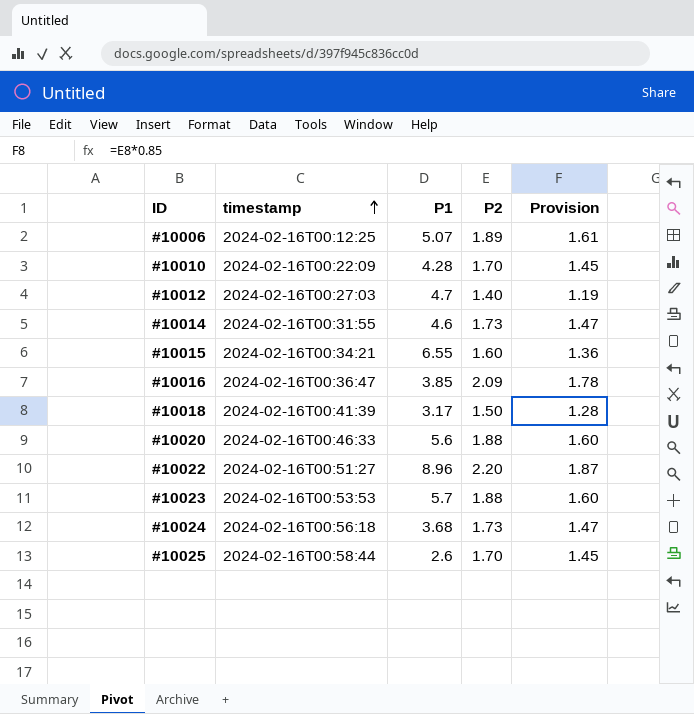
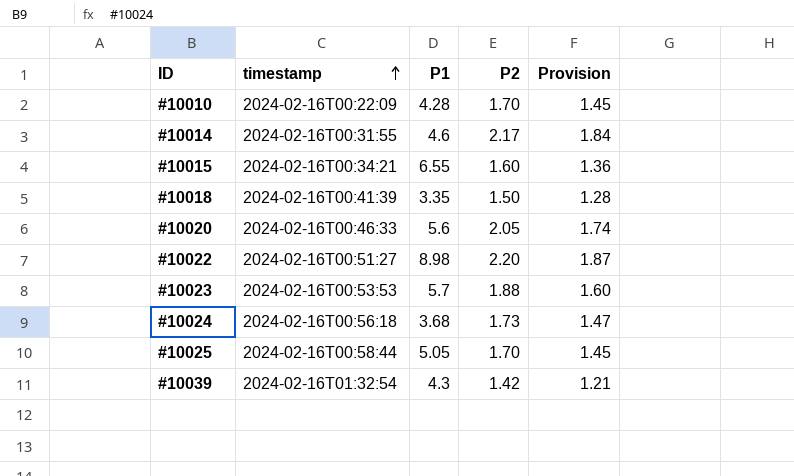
row #10006: 2024-02-16T00:12:25 | 5.07 | 1.89 | 1.61 -> none
row #10012: 2024-02-16T00:27:03 | 4.7 | 1.40 | 1.19 -> none
row #10016: 2024-02-16T00:36:47 | 3.85 | 2.09 | 1.78 -> none
#10014 | P2: 1.73 -> 2.17
#10014 | Provision: 1.47 -> 1.84
#10018 | P1: 3.17 -> 3.35
#10020 | P2: 1.88 -> 2.05
#10020 | Provision: 1.60 -> 1.74
#10022 | P1: 8.96 -> 8.98
#10025 | P1: 2.6 -> 5.05
row #10039: none -> 2024-02-16T01:32:54 | 4.3 | 1.42 | 1.21

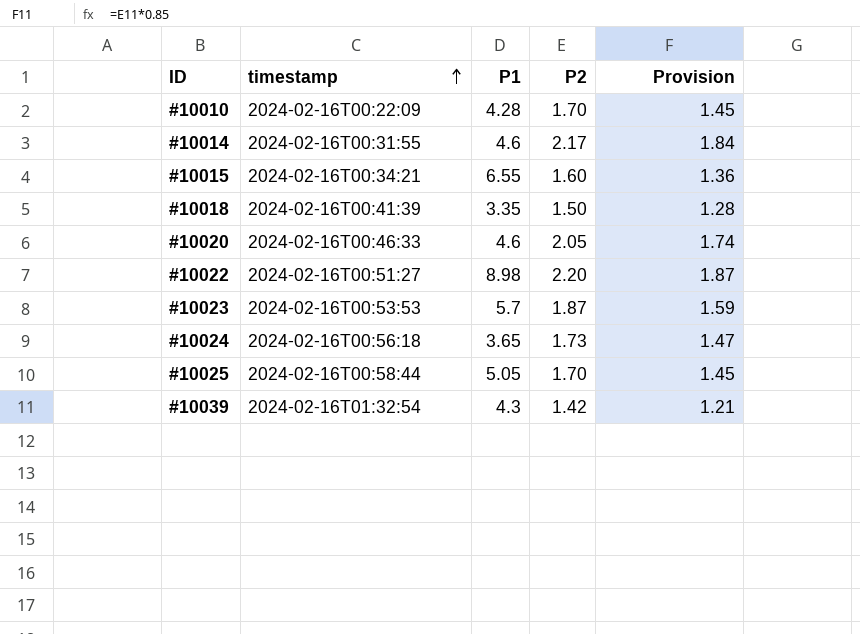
#10020 | P1: 5.6 -> 4.6
#10023 | P2: 1.88 -> 1.87
#10023 | Provision: 1.60 -> 1.59
#10024 | P1: 3.68 -> 3.65

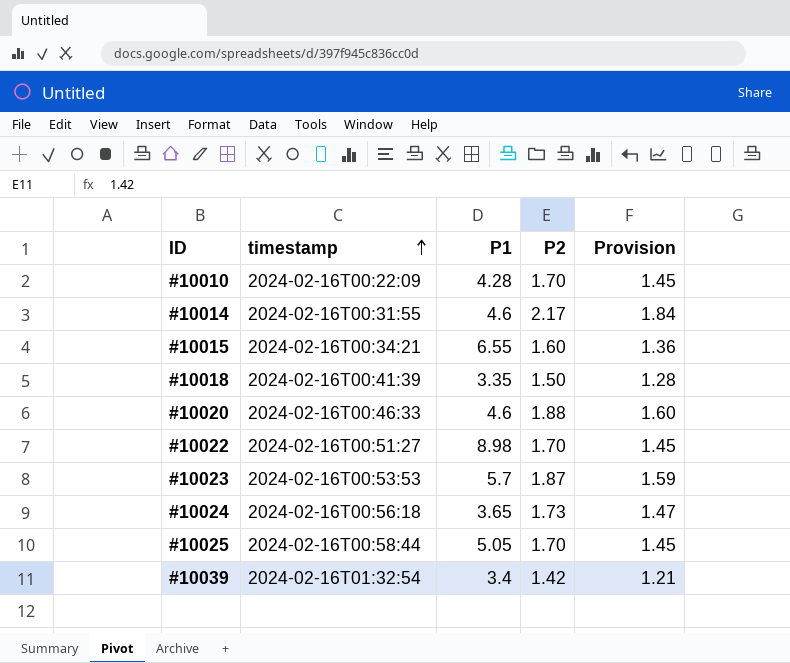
#10020 | P2: 2.05 -> 1.88
#10020 | Provision: 1.74 -> 1.60
#10022 | P2: 2.20 -> 1.70
#10022 | Provision: 1.87 -> 1.45
#10039 | P1: 4.3 -> 3.4

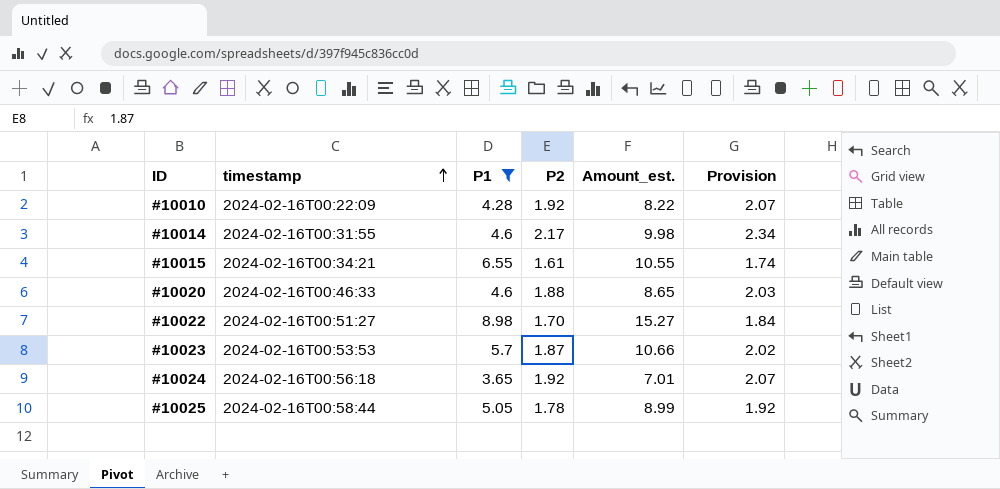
filter: none -> P1 >= 3.65
column Amount_est. | formula: none -> [P1] * [P2]
column Provision | formula: [P2] * 0.85 -> [P2] * 1.08
#10010 | P2: 1.70 -> 1.92
#10015 | P2: 1.60 -> 1.61
#10024 | P2: 1.73 -> 1.92
#10025 | P2: 1.70 -> 1.78

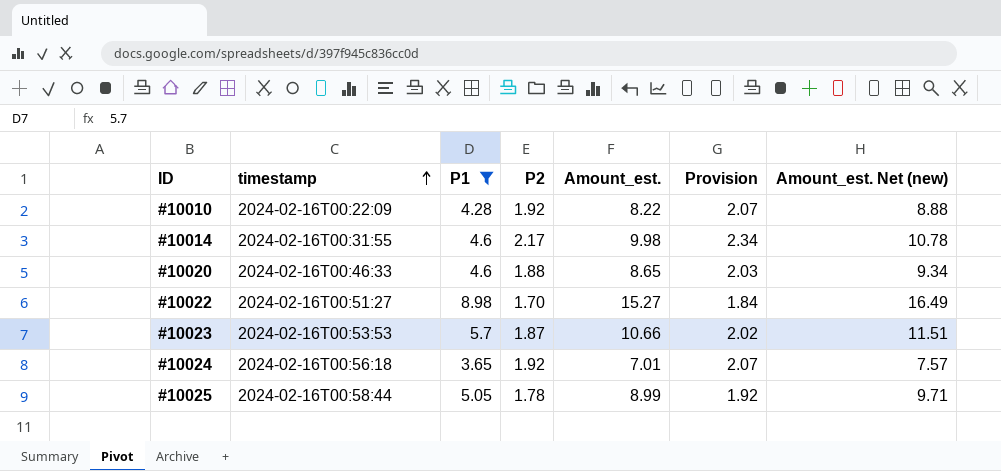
column Amount_est. Net (new) | formula: none -> [Amount_est.] * 1.08
row #10015: 2024-02-16T00:34:21 | 6.55 | 1.61 | 10.55 | 1.74 -> none

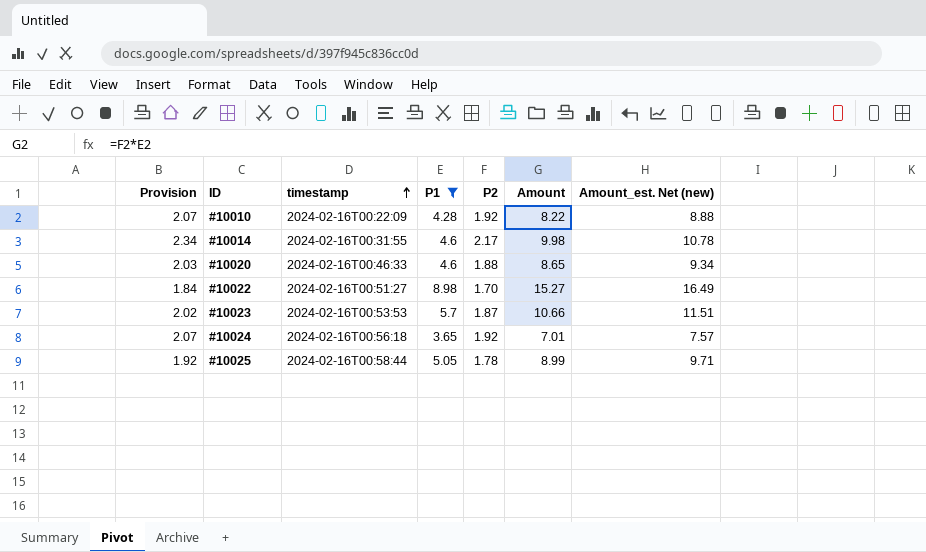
column Provision | position: 6 -> 1
column name: Amount_est. -> Amount

